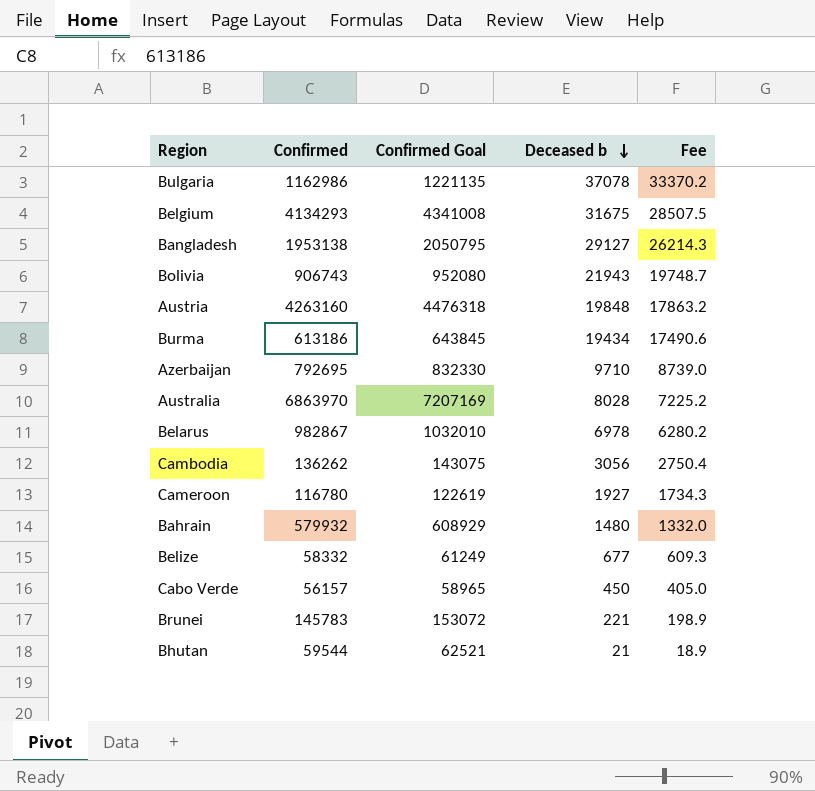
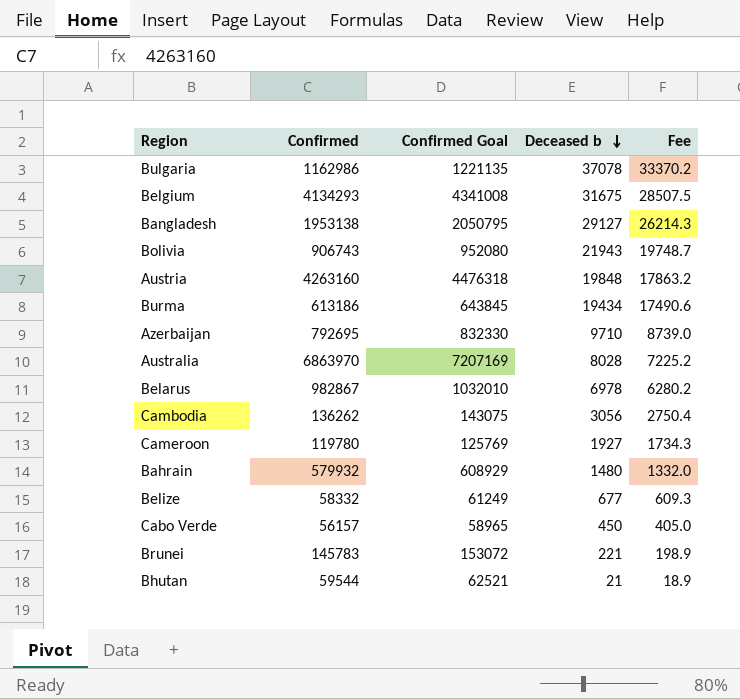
Cameroon | Confirmed: 116780 -> 119780
Cameroon | Confirmed Goal: 122619 -> 125769

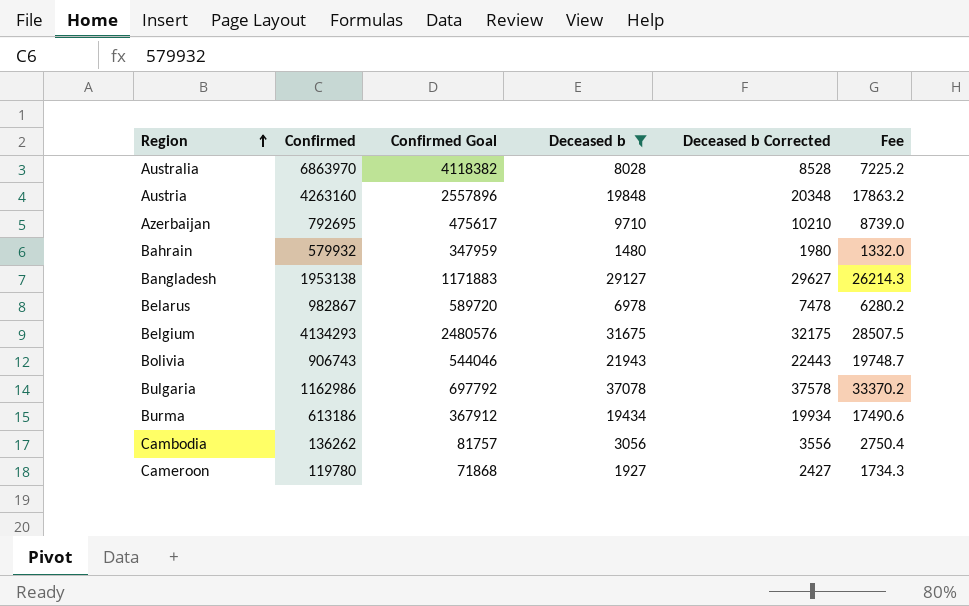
filter: none -> Deceased b >= 1480
row order: Deceased b descending -> Region ascending
column Confirmed Goal | formula: [Confirmed] * 1.05 -> [Confirmed] * 0.6
column Deceased b Corrected | formula: none -> [Deceased b] + 500

